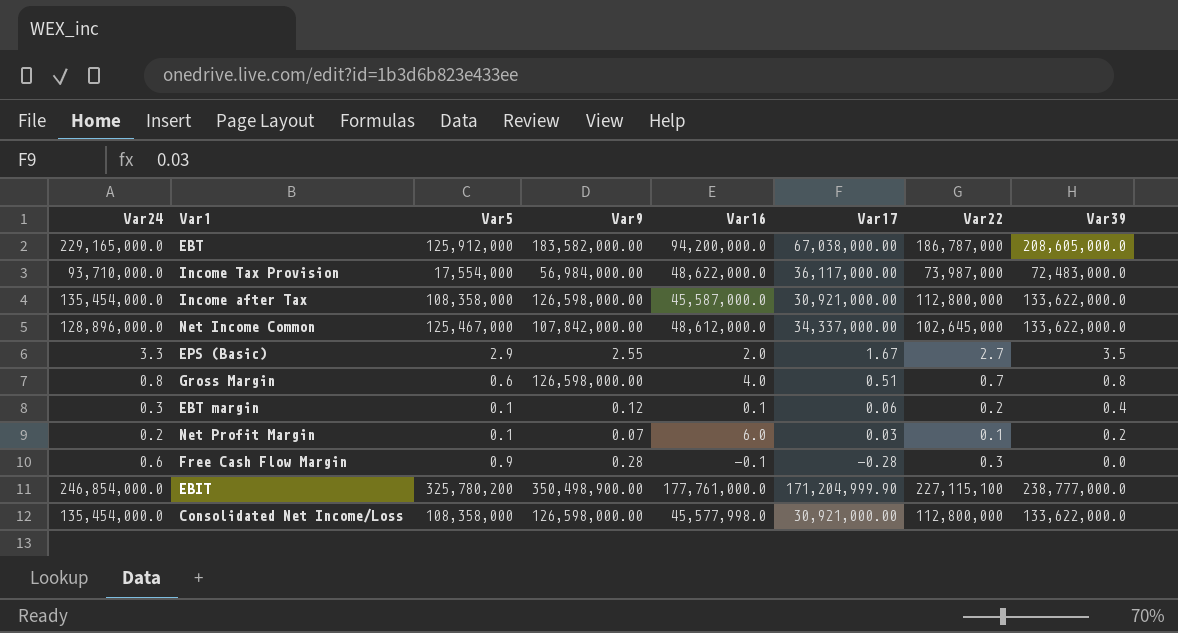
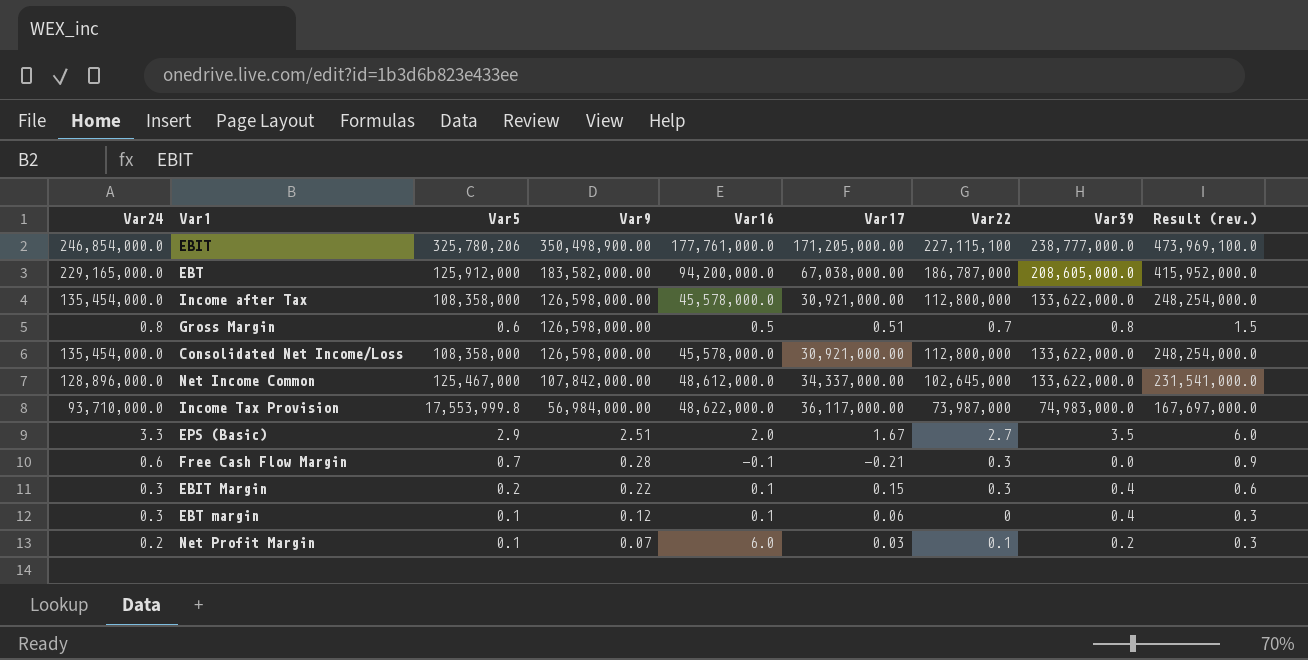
row order: none -> Var9 descending
column Result (rev.) | formula: none -> [Var24] + [Var22]
EBIT | Var5: 325,780,200 -> 325,780,206
EBIT | Var17: 171,204,999.90 -> 171,205,000.00
Income after Tax | Var16: 45,587,000.0 -> 45,578,000.0
Gross Margin | Var16: 4.0 -> 0.5
Consolidated Net Income/Loss | Var16: 45,577,998.0 -> 45,578,000.0
Income Tax Provision | Var5: 17,554,000 -> 17,553,999.8
Income Tax Provision | Var39: 72,483,000.0 -> 74,983,000.0
EPS (Basic) | Var9: 2.55 -> 2.51
Free Cash Flow Margin | Var5: 0.9 -> 0.7
Free Cash Flow Margin | Var17: -0.28 -> -0.21
row EBIT Margin: none -> 0.3 | 0.2 | 0.22 | 0.1 | 0.15 | 0.3 | 0.4 | 0.6
EBT margin | Var22: 0.2 -> 0

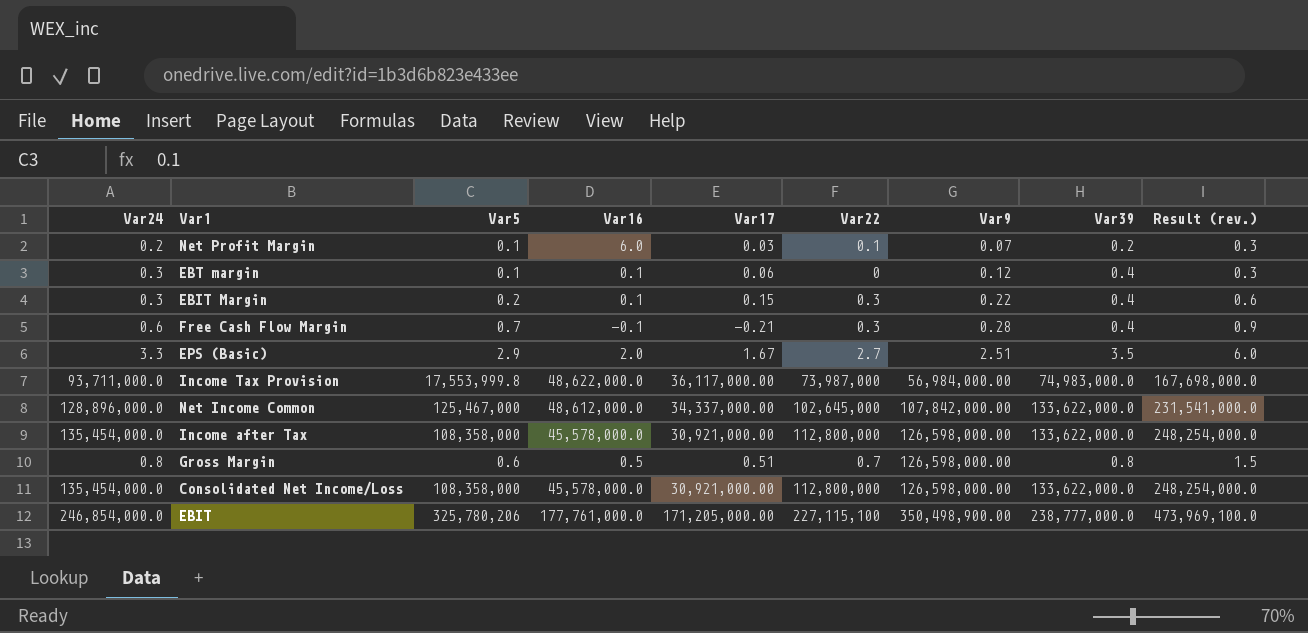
row order: Var9 descending -> Var9 ascending
column Var9 | position: 4 -> 7
row EBT: 229,165,000.0 | 125,912,000 | 183,582,000.00 | 94,200,000.0 | 67,038,000.00 | 186,787,000 | 208,605,000.0 | 415,952,000.0 -> none
Free Cash Flow Margin | Var39: 0.0 -> 0.4
Income Tax Provision | Var24: 93,710,000.0 -> 93,711,000.0
Income Tax Provision | Result (rev.): 167,697,000.0 -> 167,698,000.0

